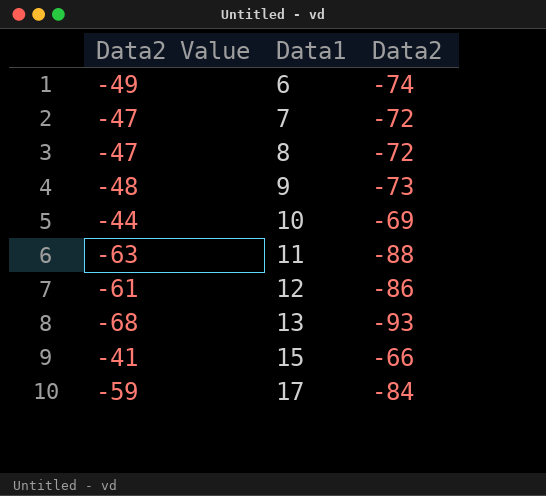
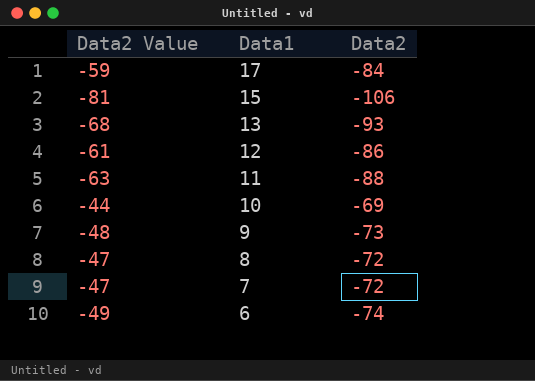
row order: Data1 ascending -> Data1 descending
15 | Data2 Value: -41 -> -81
15 | Data2: -66 -> -106

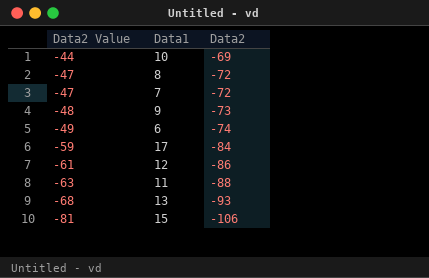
row order: Data1 descending -> Data2 Value descending

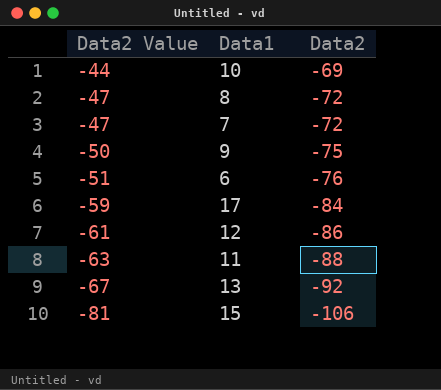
9 | Data2 Value: -48 -> -50
9 | Data2: -73 -> -75
6 | Data2 Value: -49 -> -51
6 | Data2: -74 -> -76
13 | Data2 Value: -68 -> -67
13 | Data2: -93 -> -92

